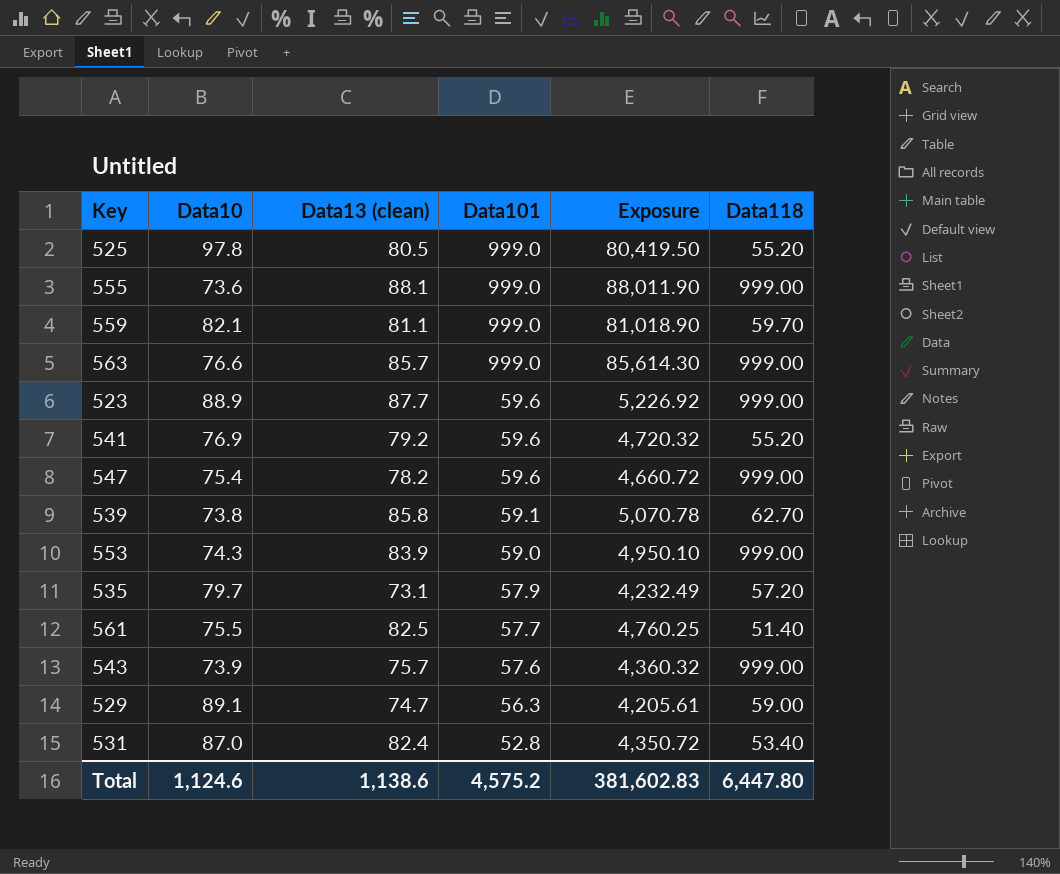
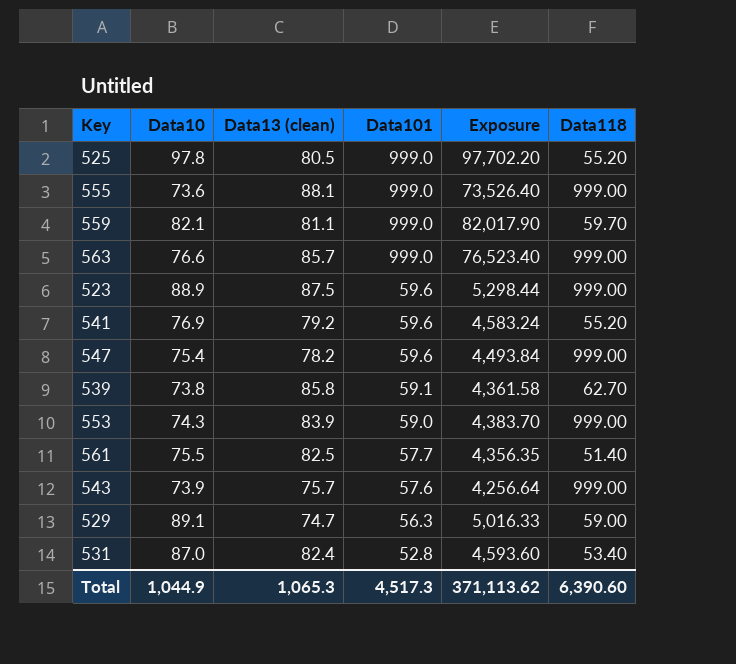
column Exposure | formula: [Data13 (clean)] * [Data101] -> [Data10] * [Data101]
row 535: 79.7 | 73.1 | 57.9 | 4,232.49 | 57.20 -> none
523 | Data13 (clean): 87.7 -> 87.5
Total | Data10: 1,124.6 -> 1,044.9
Total | Data13 (clean): 1,138.6 -> 1,065.3
Total | Data101: 4,575.2 -> 4,517.3
Total | Exposure: 381,602.83 -> 371,113.62
Total | Data118: 6,447.80 -> 6,390.60

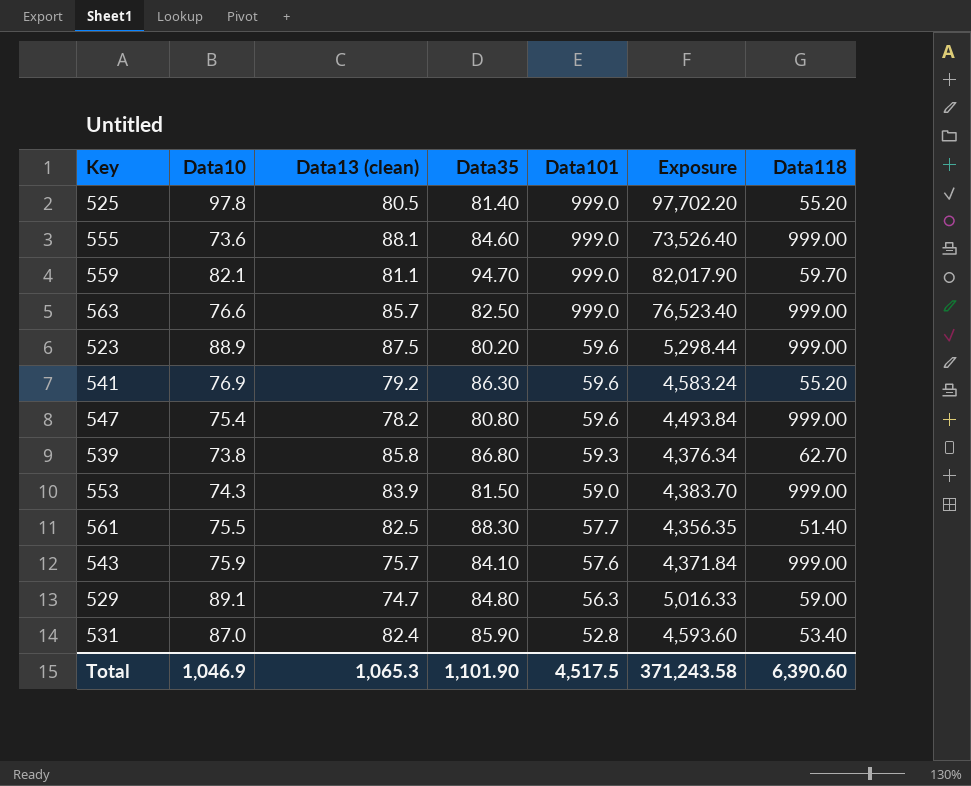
column Data35 | position: none -> 4
539 | Data101: 59.1 -> 59.3
539 | Exposure: 4,361.58 -> 4,376.34
543 | Data10: 73.9 -> 75.9
543 | Exposure: 4,256.64 -> 4,371.84
Total | Data10: 1,044.9 -> 1,046.9
Total | Data101: 4,517.3 -> 4,517.5
Total | Exposure: 371,113.62 -> 371,243.58

